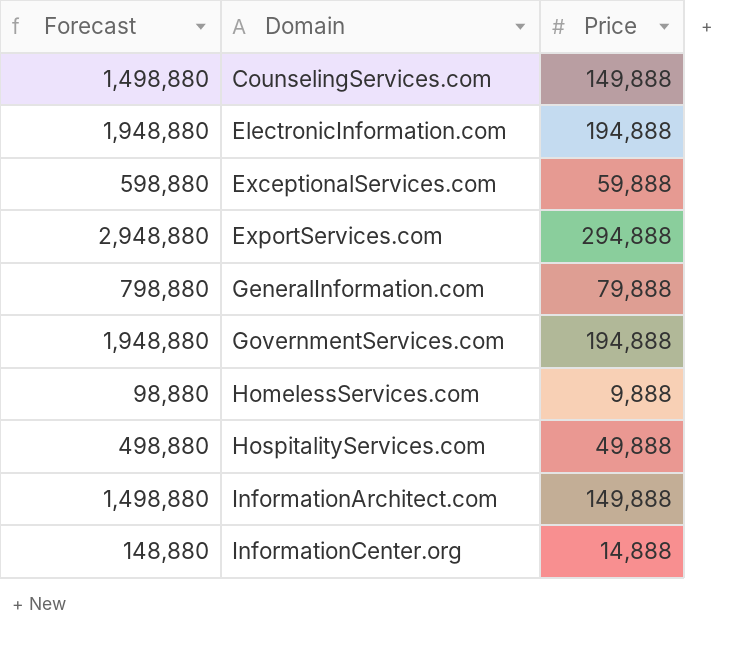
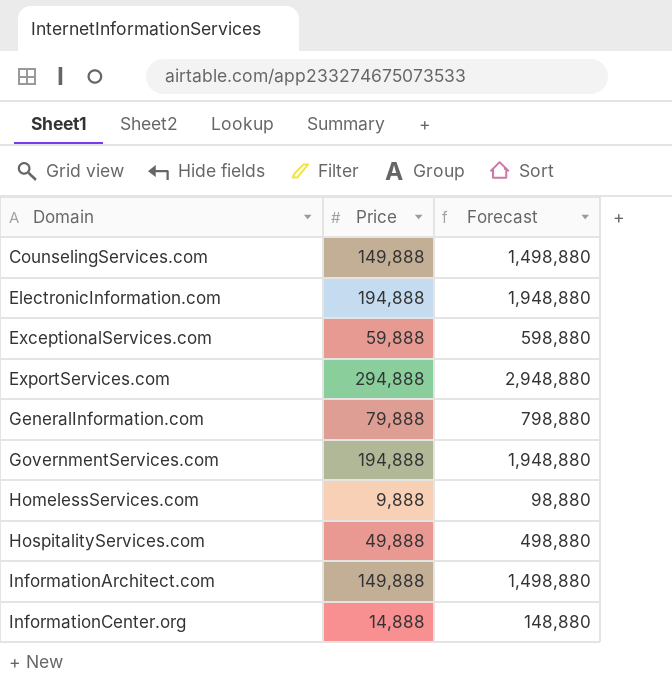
column Forecast | position: 1 -> 3

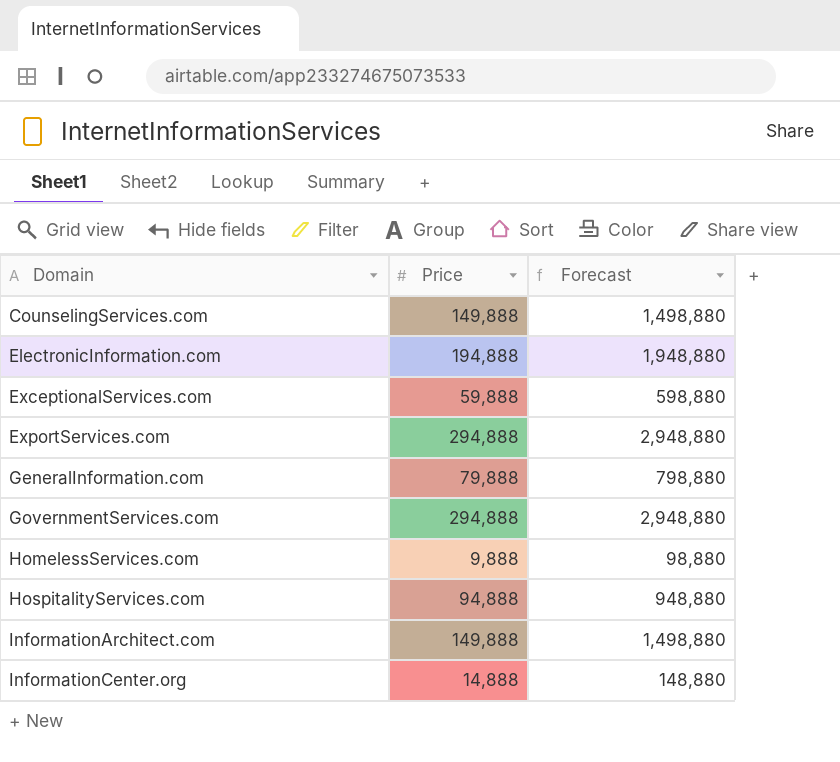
GovernmentServices.com | Price: 194,888 -> 294,888
GovernmentServices.com | Forecast: 1,948,880 -> 2,948,880
HospitalityServices.com | Price: 49,888 -> 94,888
HospitalityServices.com | Forecast: 498,880 -> 948,880

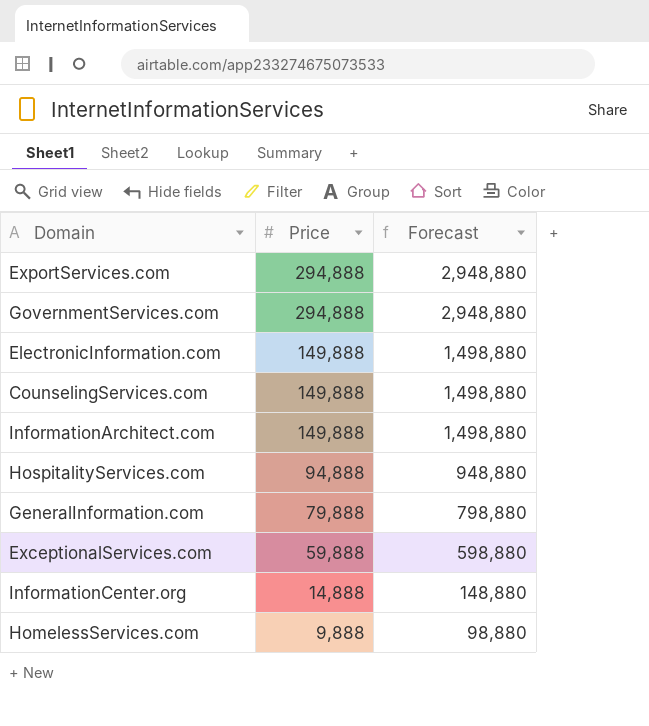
row order: Domain ascending -> Price descending
ElectronicInformation.com | Price: 194,888 -> 149,888
ElectronicInformation.com | Forecast: 1,948,880 -> 1,498,880

